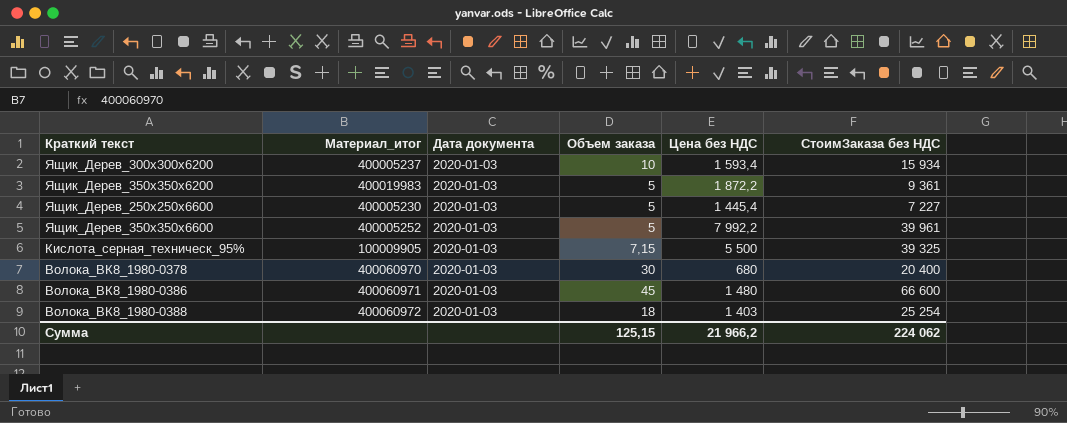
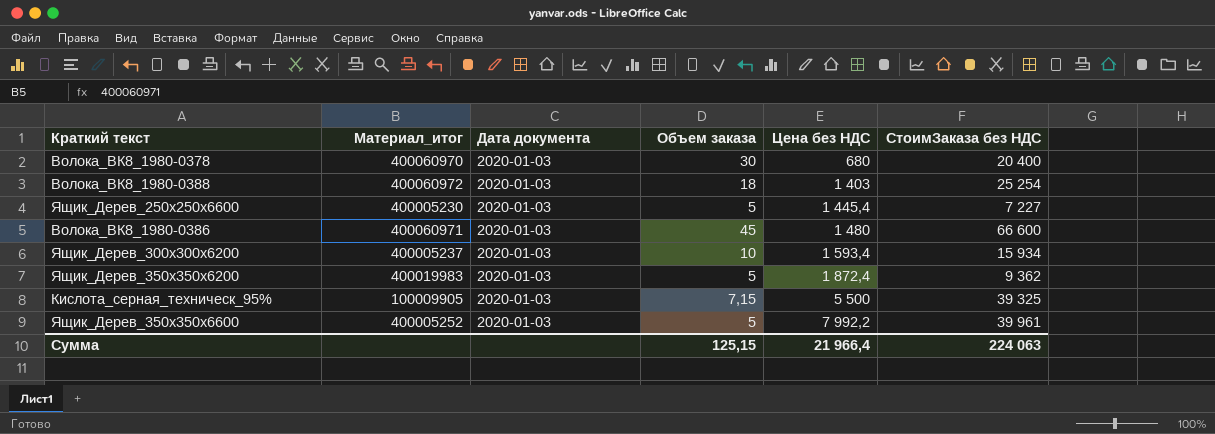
row order: none -> Цена без НДС ascending
Ящик_Дерев_350х350х6200 | Цена без НДС: 1 872,2 -> 1 872,4
Ящик_Дерев_350х350х6200 | СтоимЗаказа без НДС: 9 361 -> 9 362
Сумма | Цена без НДС: 21 966,2 -> 21 966,4
Сумма | СтоимЗаказа без НДС: 224 062 -> 224 063

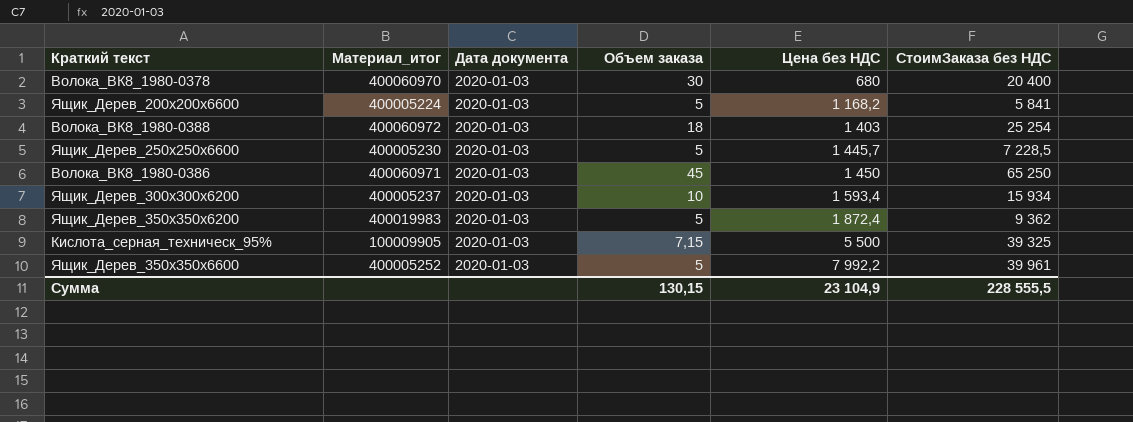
row Ящик_Дерев_200х200х6600: none -> 400005224 | 2020-01-03 | 5 | 1 168,2 | 5 841
Ящик_Дерев_250х250х6600 | Цена без НДС: 1 445,4 -> 1 445,7
Ящик_Дерев_250х250х6600 | СтоимЗаказа без НДС: 7 227 -> 7 228,5
Волока_ВК8_1980-0386 | Цена без НДС: 1 480 -> 1 450
Волока_ВК8_1980-0386 | СтоимЗаказа без НДС: 66 600 -> 65 250
Сумма | Объем заказа: 125,15 -> 130,15
Сумма | Цена без НДС: 21 966,4 -> 23 104,9
Сумма | СтоимЗаказа без НДС: 224 063 -> 228 555,5

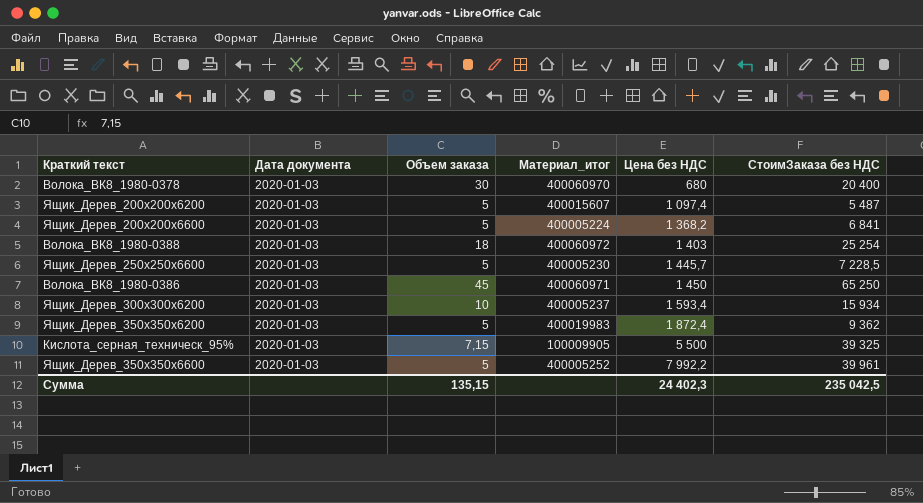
column Материал_итог | position: 2 -> 4
row Ящик_Дерев_200х200х6200: none -> 2020-01-03 | 5 | 400015607 | 1 097,4 | 5 487
Ящик_Дерев_200х200х6600 | Цена без НДС: 1 168,2 -> 1 368,2
Ящик_Дерев_200х200х6600 | СтоимЗаказа без НДС: 5 841 -> 6 841
Сумма | Объем заказа: 130,15 -> 135,15
Сумма | Цена без НДС: 23 104,9 -> 24 402,3
Сумма | СтоимЗаказа без НДС: 228 555,5 -> 235 042,5

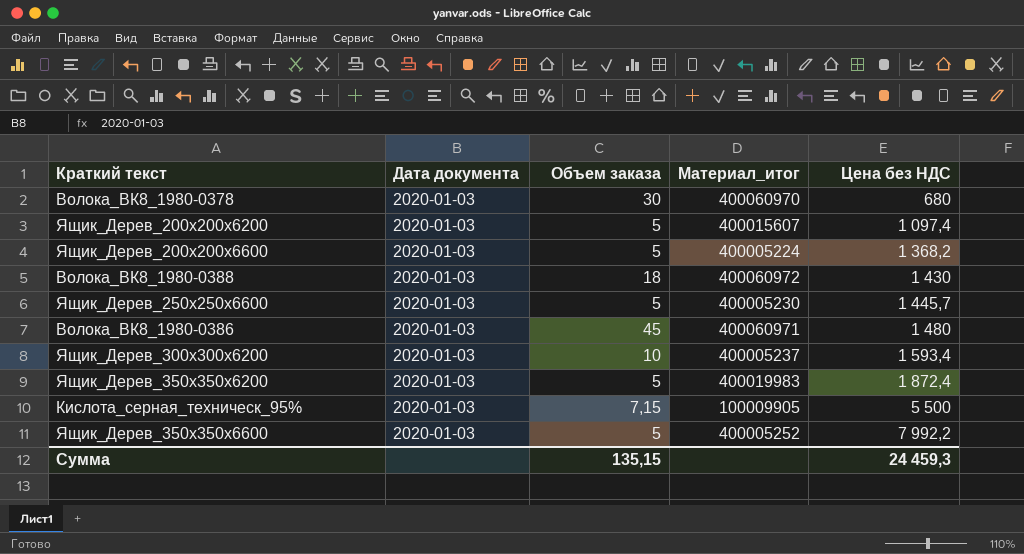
column СтоимЗаказа без НДС | formula: [Объем заказа] * [Цена без НДС] -> none
Волока_ВК8_1980-0388 | Цена без НДС: 1 403 -> 1 430
Волока_ВК8_1980-0386 | Цена без НДС: 1 450 -> 1 480
Сумма | Цена без НДС: 24 402,3 -> 24 459,3

